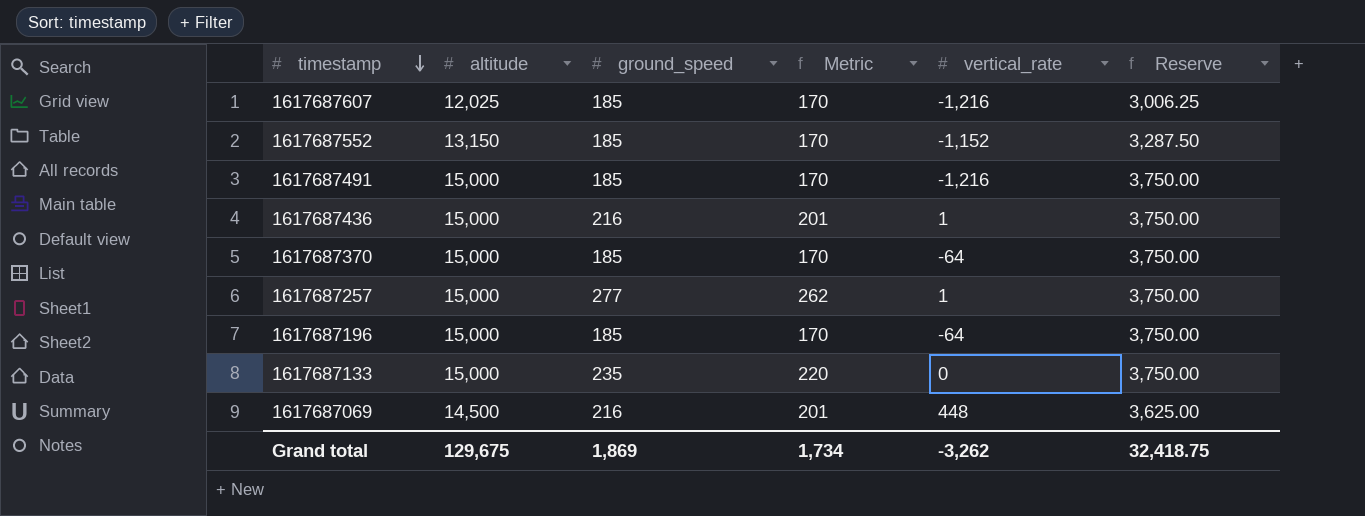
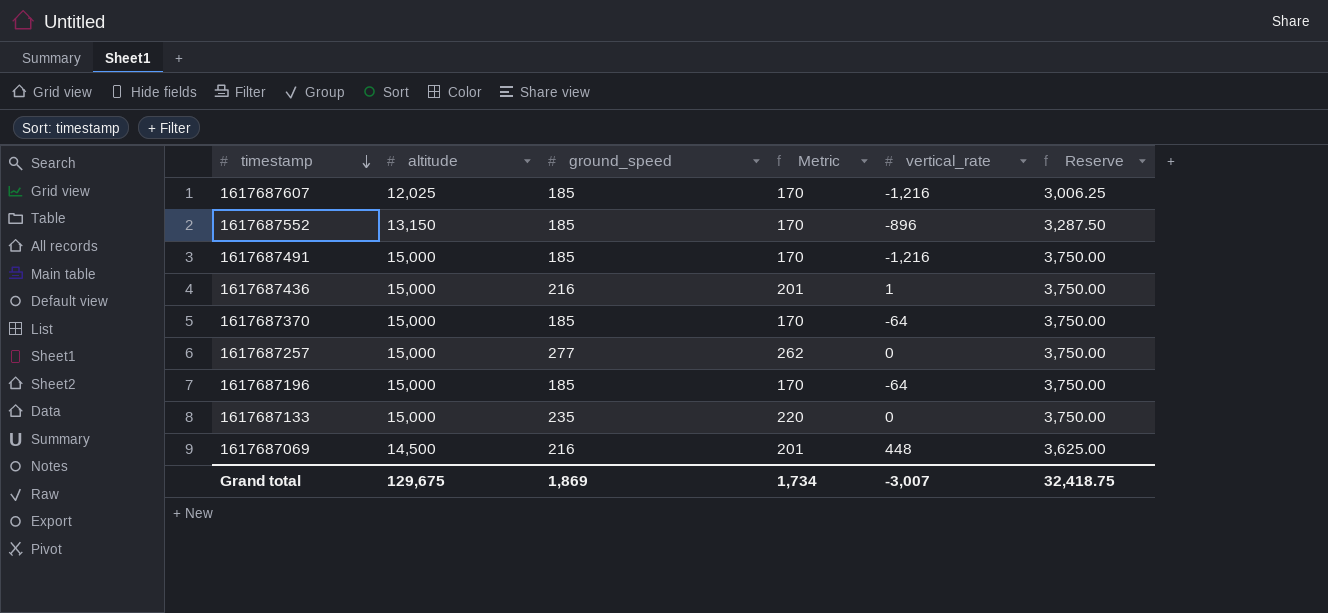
1617687552 | vertical_rate: -1,152 -> -896
1617687257 | vertical_rate: 1 -> 0
Grand total | vertical_rate: -3,262 -> -3,007

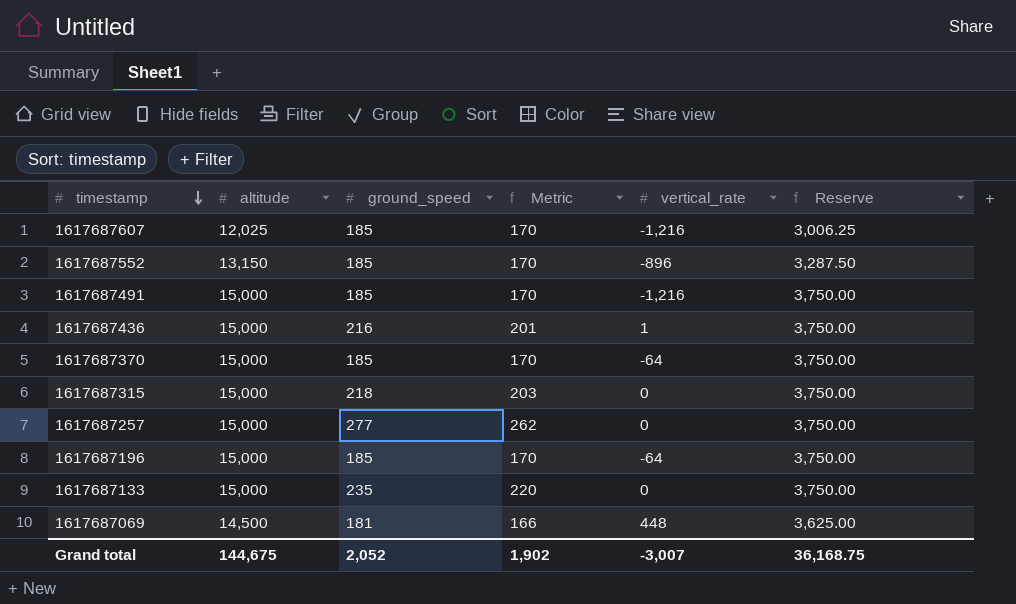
row 1617687315: none -> 15,000 | 218 | 203 | 0 | 3,750.00
1617687069 | ground_speed: 216 -> 181
1617687069 | Metric: 201 -> 166
Grand total | altitude: 129,675 -> 144,675
Grand total | ground_speed: 1,869 -> 2,052
Grand total | Metric: 1,734 -> 1,902
Grand total | Reserve: 32,418.75 -> 36,168.75

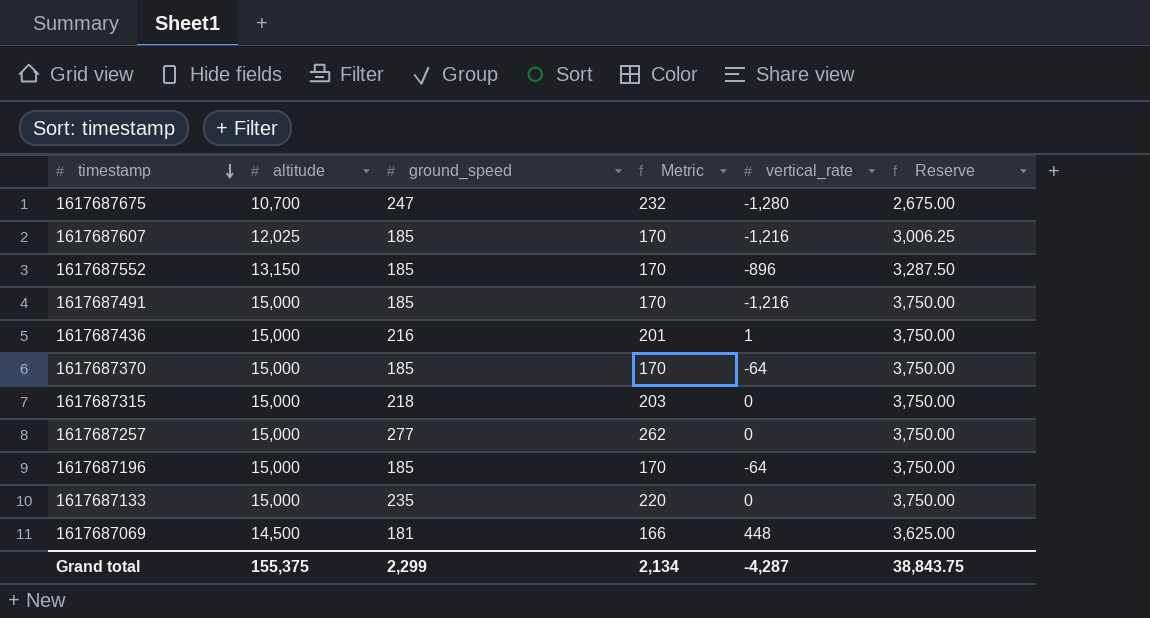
row 1617687675: none -> 10,700 | 247 | 232 | -1,280 | 2,675.00
Grand total | altitude: 144,675 -> 155,375
Grand total | ground_speed: 2,052 -> 2,299
Grand total | Metric: 1,902 -> 2,134
Grand total | vertical_rate: -3,007 -> -4,287
Grand total | Reserve: 36,168.75 -> 38,843.75

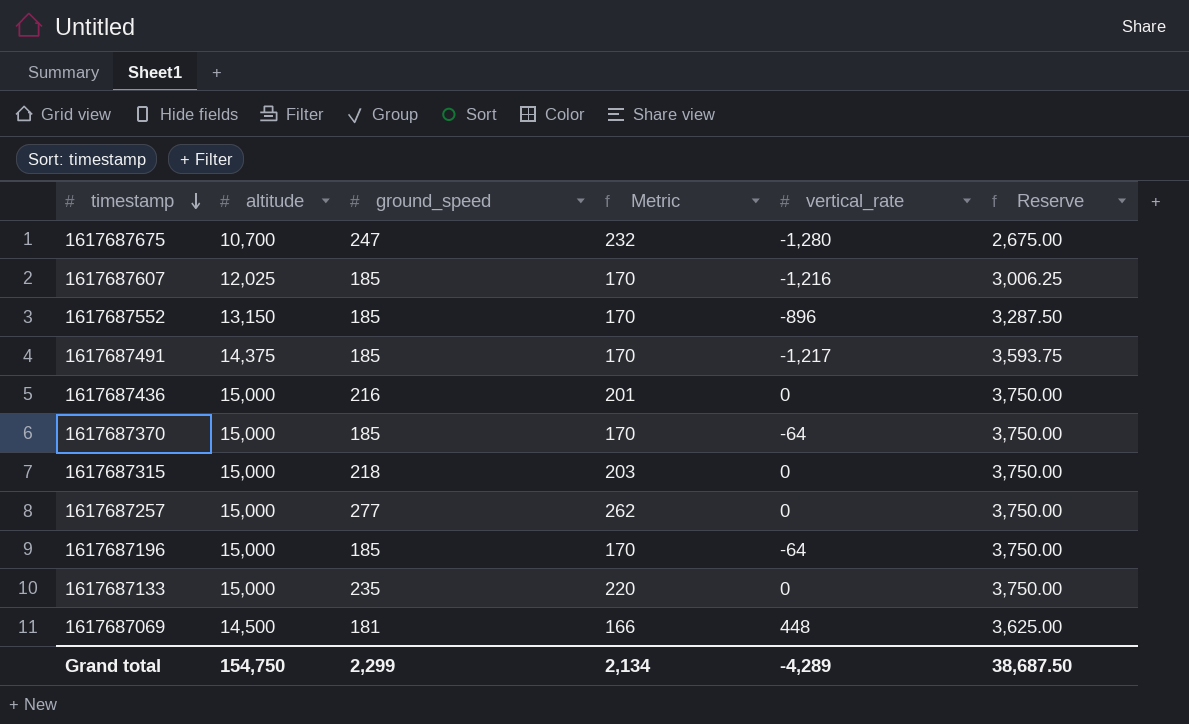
1617687491 | altitude: 15,000 -> 14,375
1617687491 | vertical_rate: -1,216 -> -1,217
1617687491 | Reserve: 3,750.00 -> 3,593.75
1617687436 | vertical_rate: 1 -> 0
Grand total | altitude: 155,375 -> 154,750
Grand total | vertical_rate: -4,287 -> -4,289
Grand total | Reserve: 38,843.75 -> 38,687.50

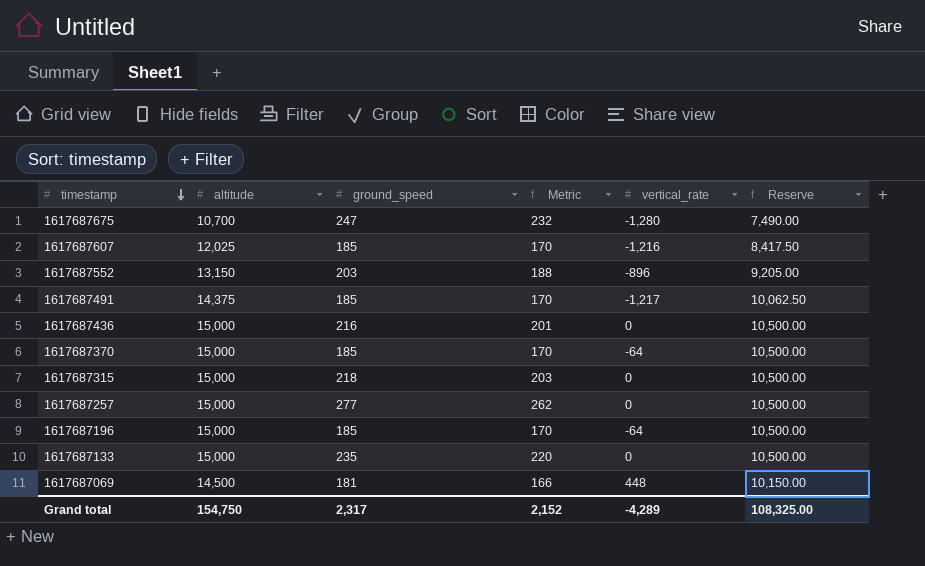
column Reserve | formula: [altitude] * 0.25 -> [altitude] * 0.7
1617687552 | ground_speed: 185 -> 203
1617687552 | Metric: 170 -> 188
Grand total | ground_speed: 2,299 -> 2,317
Grand total | Metric: 2,134 -> 2,152
Grand total | Reserve: 38,687.50 -> 108,325.00

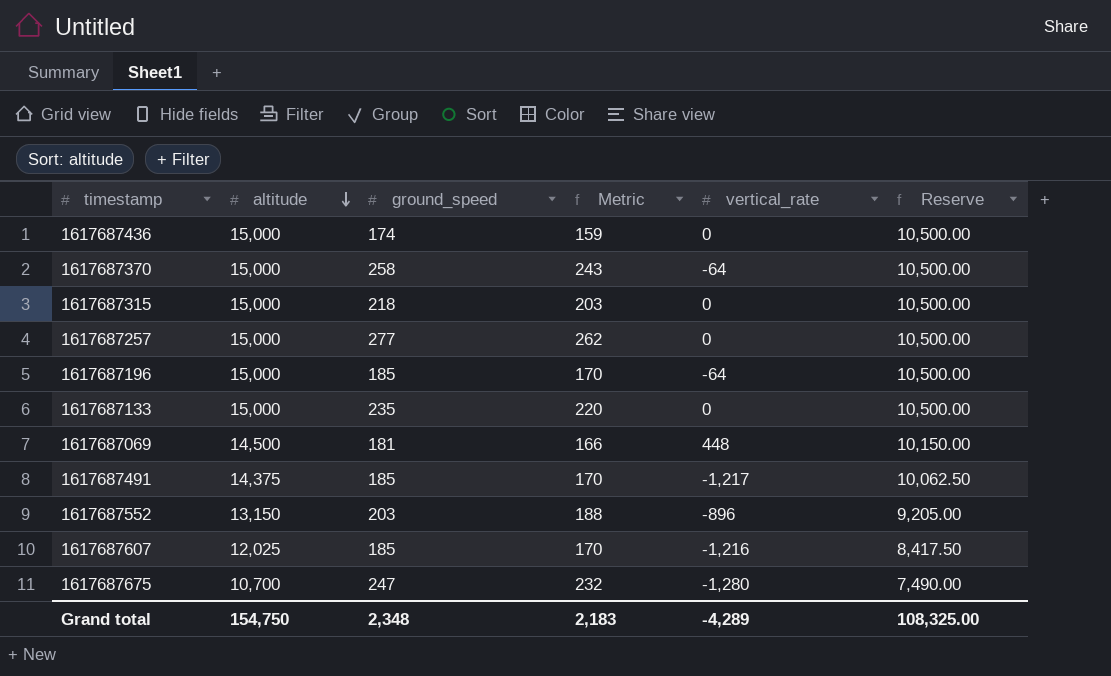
row order: timestamp descending -> altitude descending
1617687436 | ground_speed: 216 -> 174
1617687436 | Metric: 201 -> 159
1617687370 | ground_speed: 185 -> 258
1617687370 | Metric: 170 -> 243
Grand total | ground_speed: 2,317 -> 2,348
Grand total | Metric: 2,152 -> 2,183

